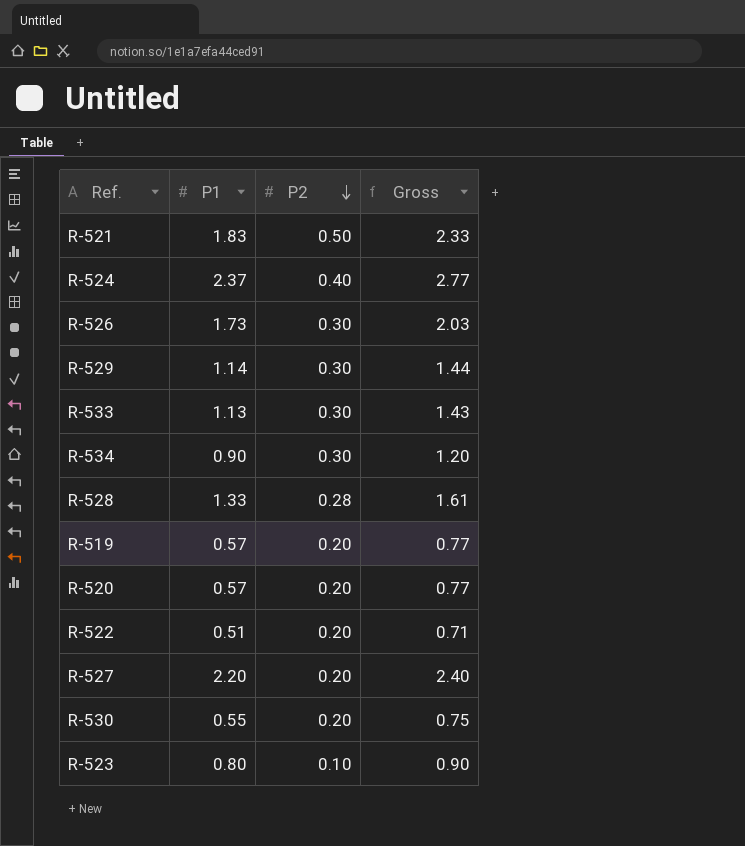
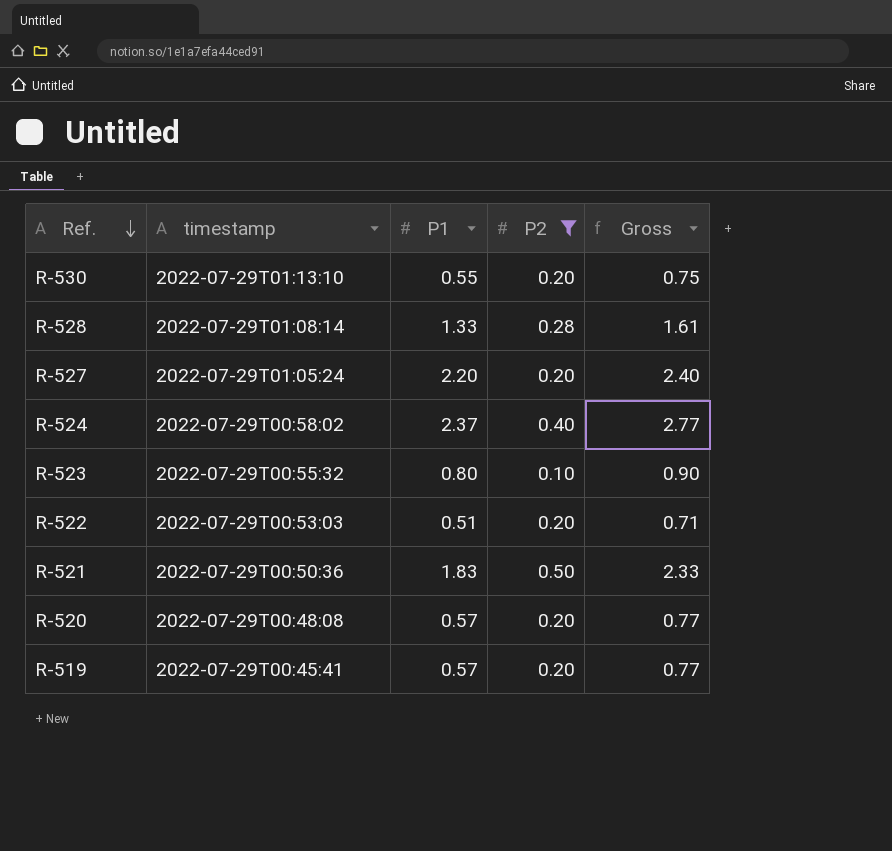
filter: none -> P2 != 0.30
row order: P2 descending -> Ref. descending
column timestamp | position: none -> 2

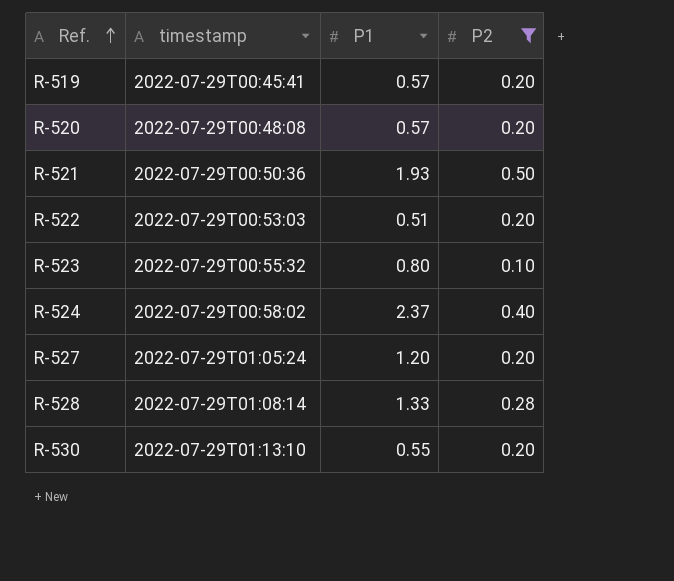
row order: Ref. descending -> Ref. ascending
column Gross | formula: [P1] + [P2] -> none
R-521 | P1: 1.83 -> 1.93
R-527 | P1: 2.20 -> 1.20

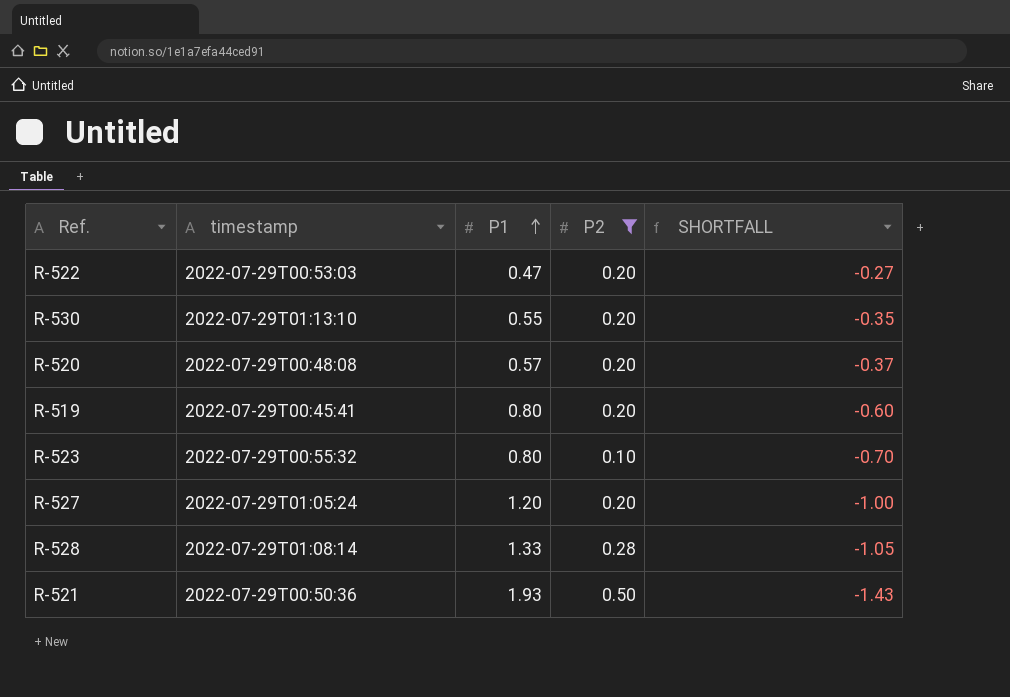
row order: Ref. ascending -> P1 ascending
column SHORTFALL | formula: none -> [P2] - [P1]
row R-524: 2022-07-29T00:58:02 | 2.37 | 0.40 -> none
R-522 | P1: 0.51 -> 0.47
R-519 | P1: 0.57 -> 0.80

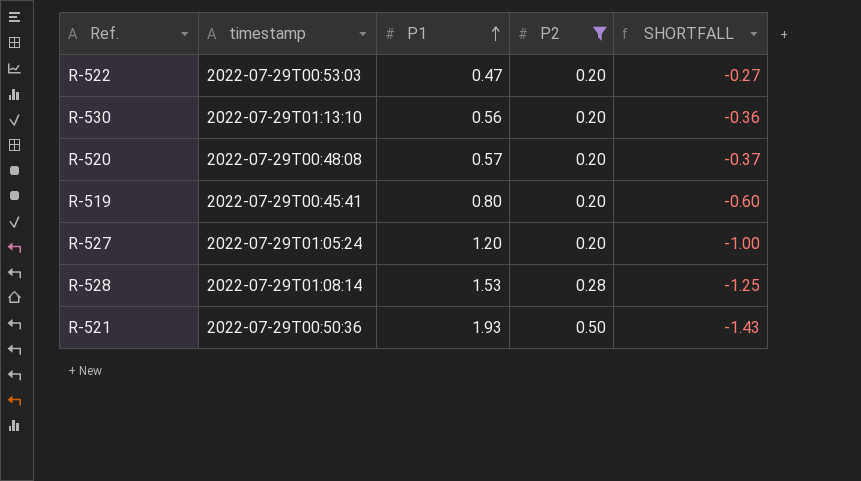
row R-523: 2022-07-29T00:55:32 | 0.80 | 0.10 | -0.70 -> none
R-530 | P1: 0.55 -> 0.56
R-530 | SHORTFALL: -0.35 -> -0.36
R-528 | P1: 1.33 -> 1.53
R-528 | SHORTFALL: -1.05 -> -1.25

